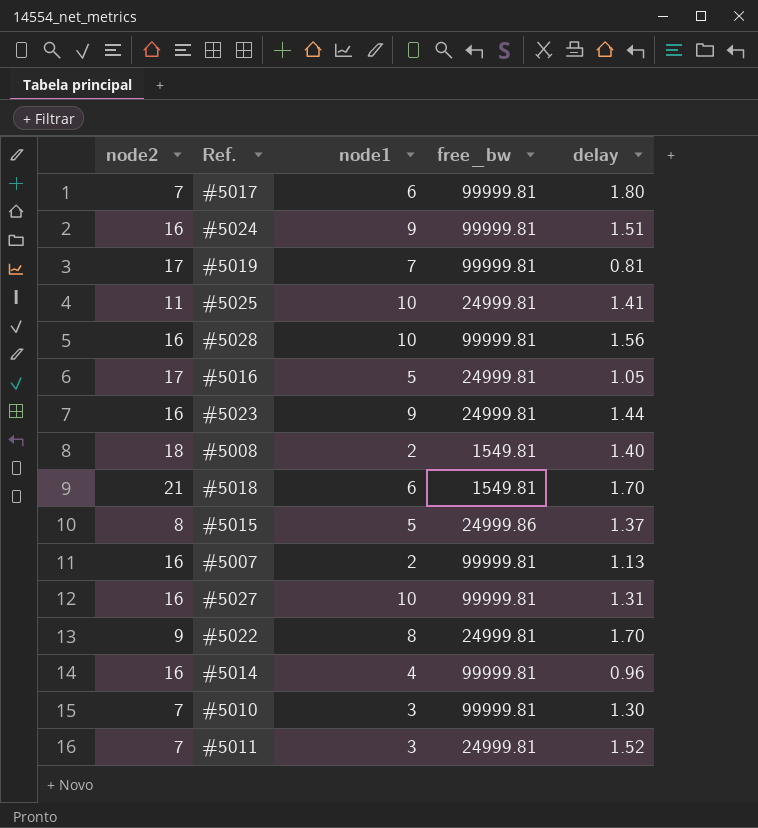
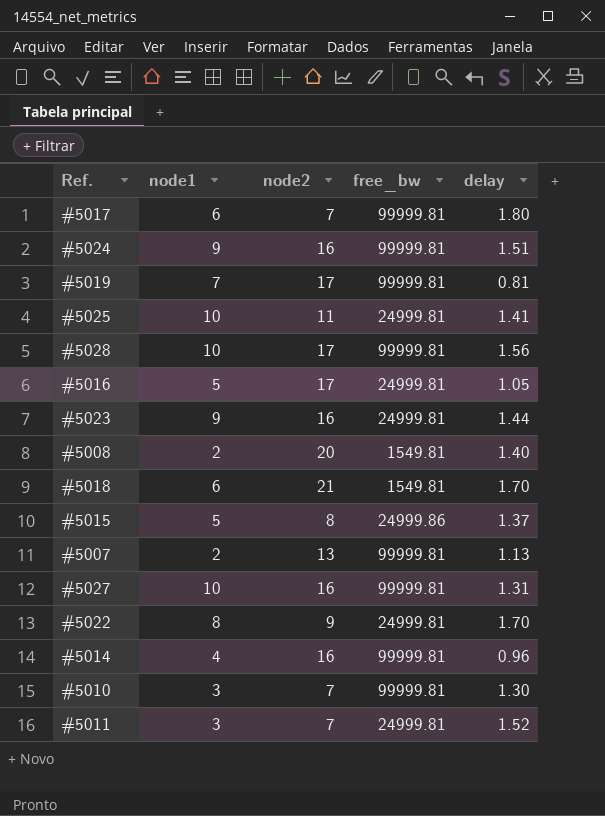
column node2 | position: 1 -> 3
#5028 | node2: 16 -> 17
#5008 | node2: 18 -> 20
#5007 | node2: 16 -> 13

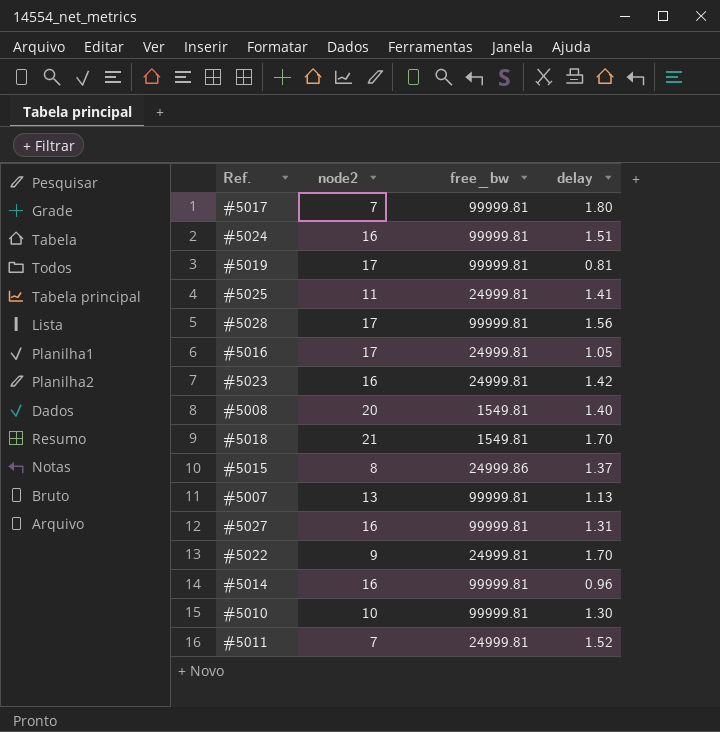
column node1 | position: 2 -> none
#5023 | delay: 1.44 -> 1.42
#5010 | node2: 7 -> 10

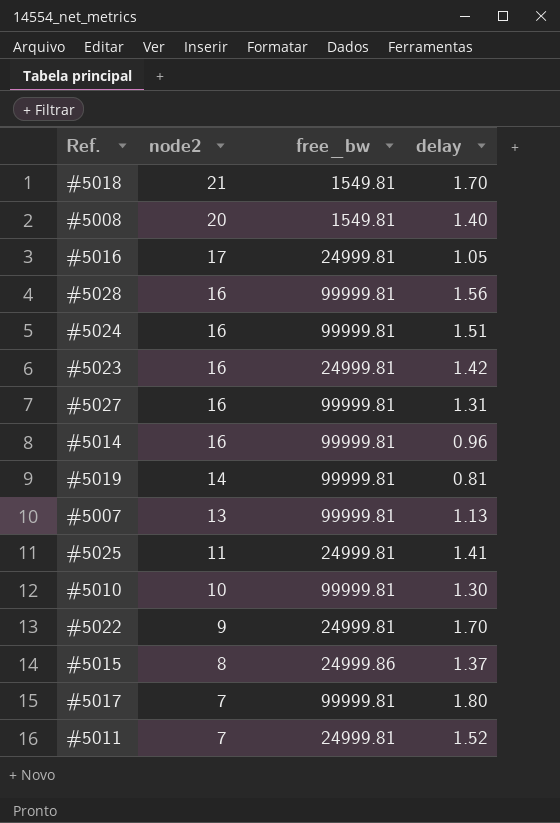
row order: none -> node2 descending
#5028 | node2: 17 -> 16
#5019 | node2: 17 -> 14

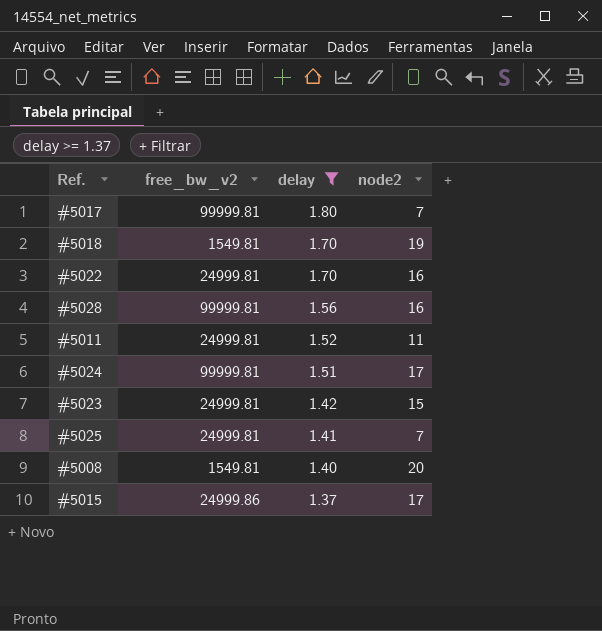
filter: none -> delay >= 1.37
row order: node2 descending -> delay descending
column name: free_bw -> free_bw_v2
column node2 | position: 2 -> 4
#5018 | node2: 21 -> 19
#5022 | node2: 9 -> 16
#5011 | node2: 7 -> 11
#5024 | node2: 16 -> 17
#5023 | node2: 16 -> 15
#5025 | node2: 11 -> 7
#5015 | node2: 8 -> 17

